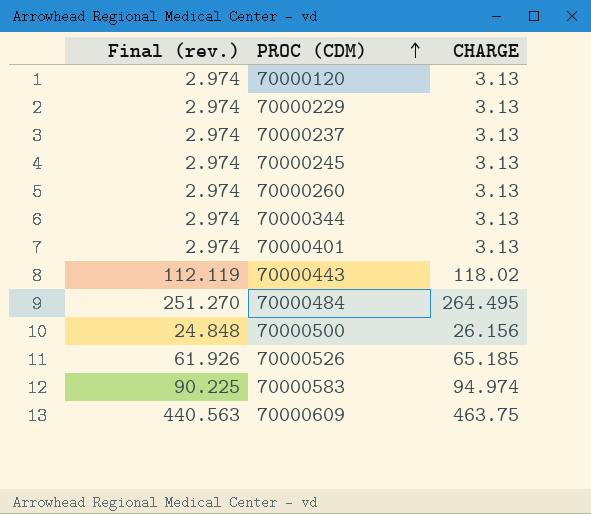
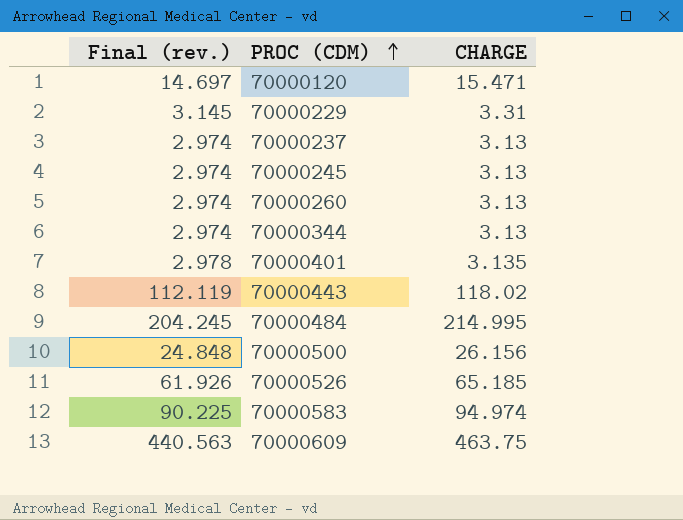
70000120 | Final (rev.): 2.974 -> 14.697
70000120 | CHARGE: 3.13 -> 15.471
70000229 | Final (rev.): 2.974 -> 3.145
70000229 | CHARGE: 3.13 -> 3.31
70000401 | Final (rev.): 2.974 -> 2.978
70000401 | CHARGE: 3.13 -> 3.135
70000484 | Final (rev.): 251.270 -> 204.245
70000484 | CHARGE: 264.495 -> 214.995

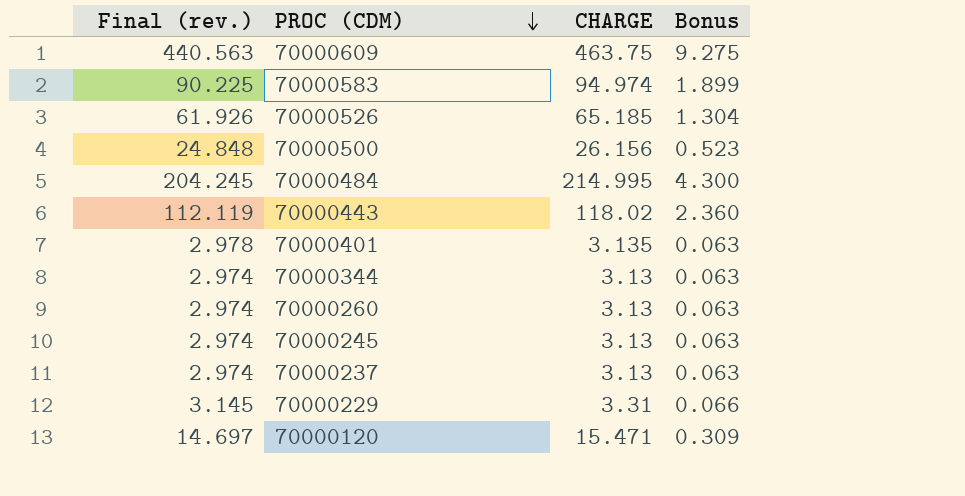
row order: PROC (CDM) ascending -> PROC (CDM) descending
column Bonus | formula: none -> [CHARGE] * 0.02

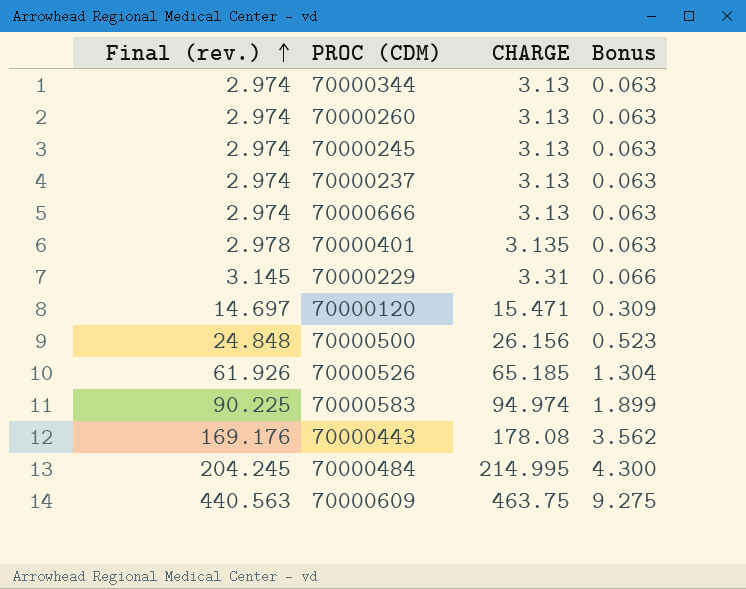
row order: PROC (CDM) descending -> Final (rev.) ascending
row 70000666: none -> 2.974 | 3.13 | 0.063
70000443 | Final (rev.): 112.119 -> 169.176
70000443 | CHARGE: 118.02 -> 178.08
70000443 | Bonus: 2.360 -> 3.562

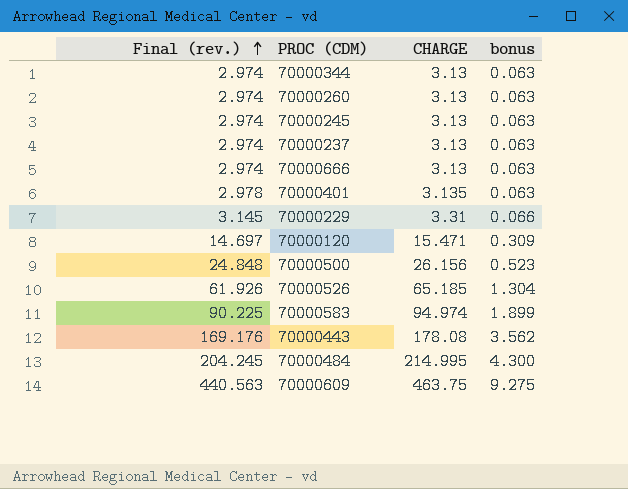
column name: Bonus -> bonus

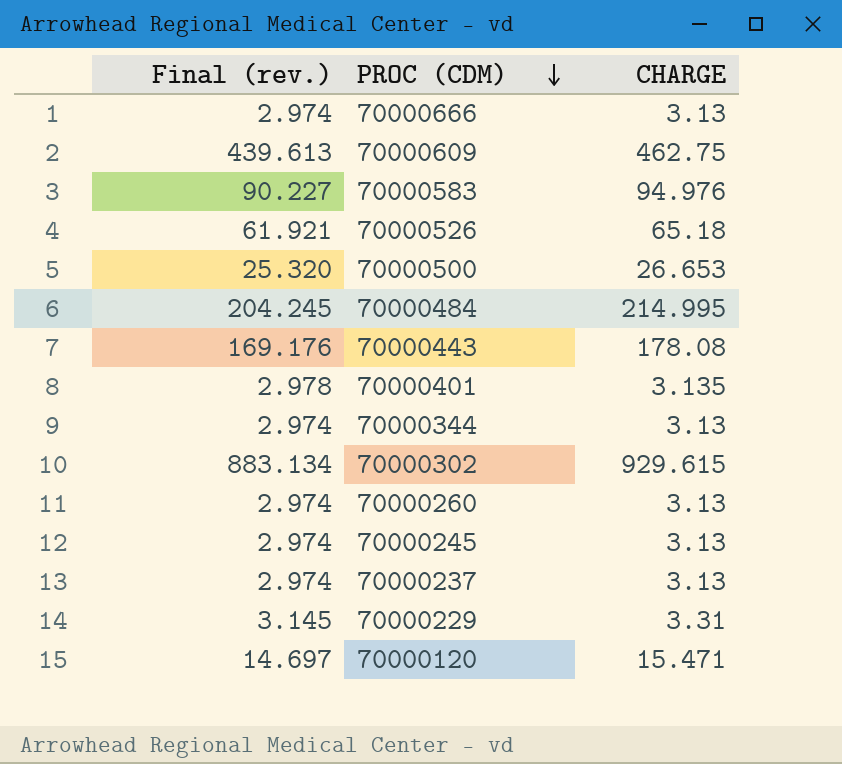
row order: Final (rev.) ascending -> PROC (CDM) descending
column bonus | formula: [CHARGE] * 0.02 -> none
70000609 | Final (rev.): 440.563 -> 439.613
70000609 | CHARGE: 463.75 -> 462.75
70000583 | Final (rev.): 90.225 -> 90.227
70000583 | CHARGE: 94.974 -> 94.976
70000526 | Final (rev.): 61.926 -> 61.921
70000526 | CHARGE: 65.185 -> 65.18
70000500 | Final (rev.): 24.848 -> 25.320
70000500 | CHARGE: 26.156 -> 26.653
row 70000302: none -> 883.134 | 929.615

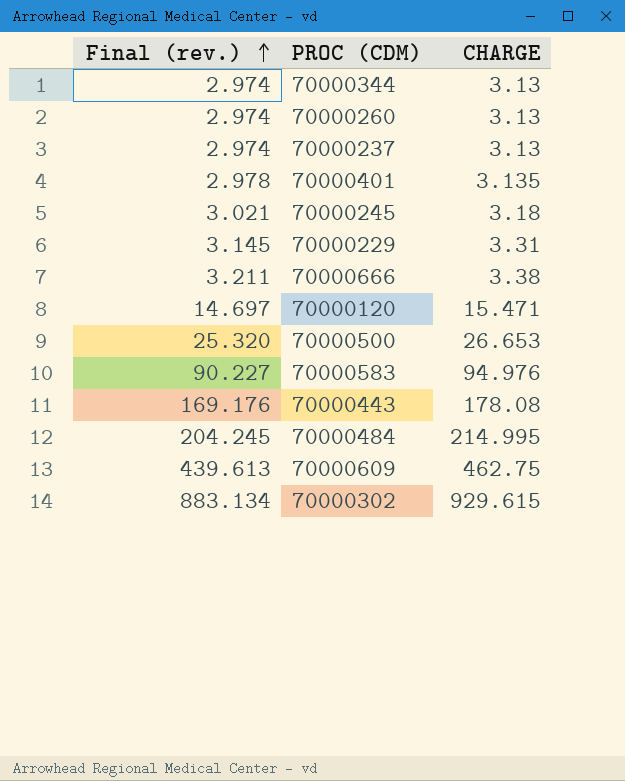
row order: PROC (CDM) descending -> Final (rev.) ascending
row 70000526: 61.921 | 65.18 -> none
70000245 | Final (rev.): 2.974 -> 3.021
70000245 | CHARGE: 3.13 -> 3.18
70000666 | Final (rev.): 2.974 -> 3.211
70000666 | CHARGE: 3.13 -> 3.38

